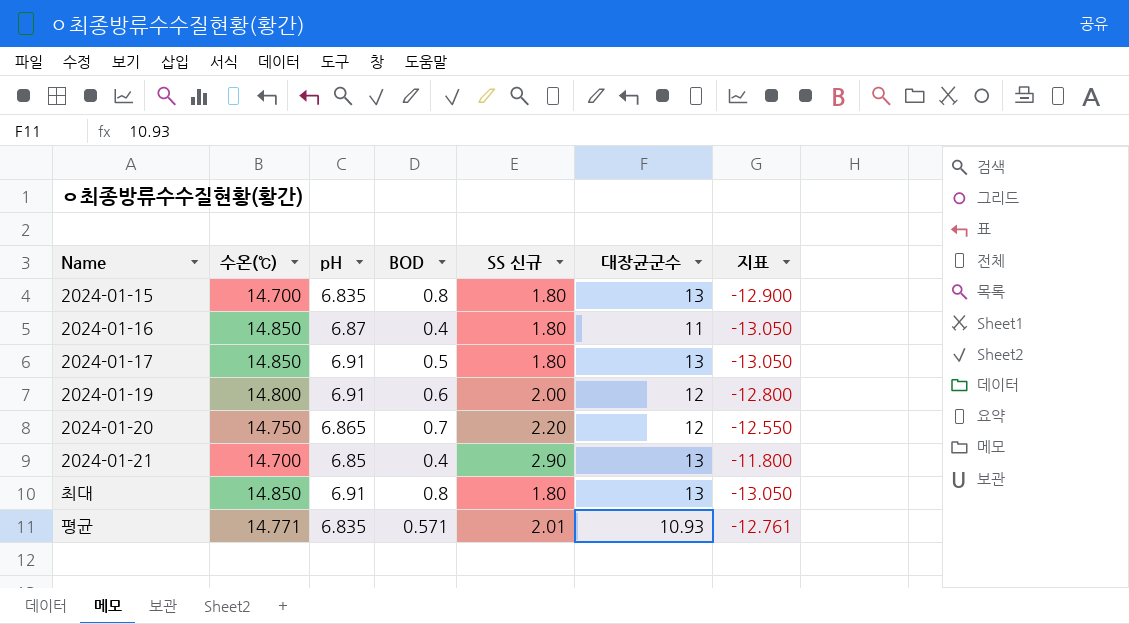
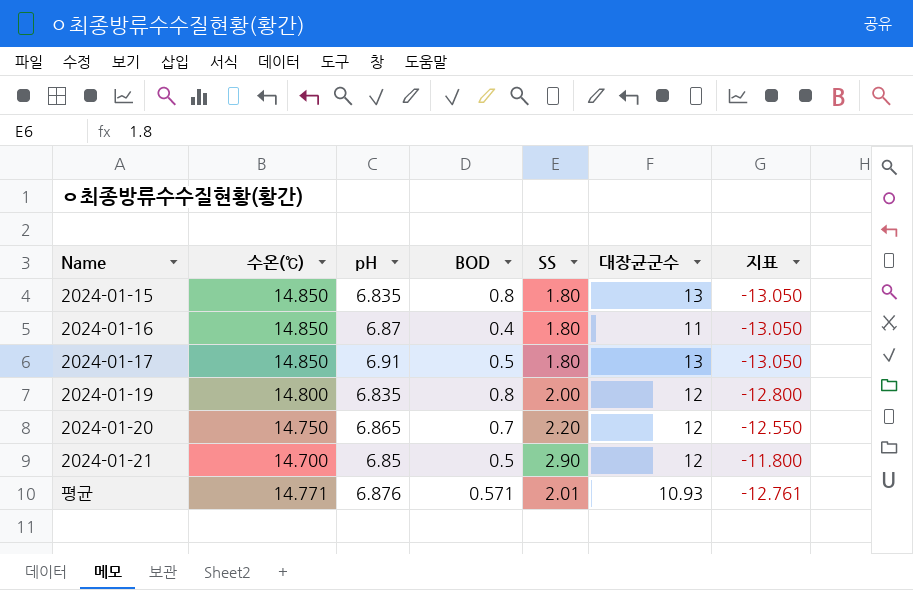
column name: SS 신규 -> SS
row 최대: 14.850 | 6.91 | 0.8 | 1.80 | 13 | -13.050 -> none
2024-01-15 | 수온(℃): 14.700 -> 14.850
2024-01-15 | 지표: -12.900 -> -13.050
2024-01-19 | pH: 6.91 -> 6.835
2024-01-19 | BOD: 0.6 -> 0.8
2024-01-21 | BOD: 0.4 -> 0.5
2024-01-21 | 대장균군수: 13 -> 12
평균 | pH: 6.835 -> 6.876

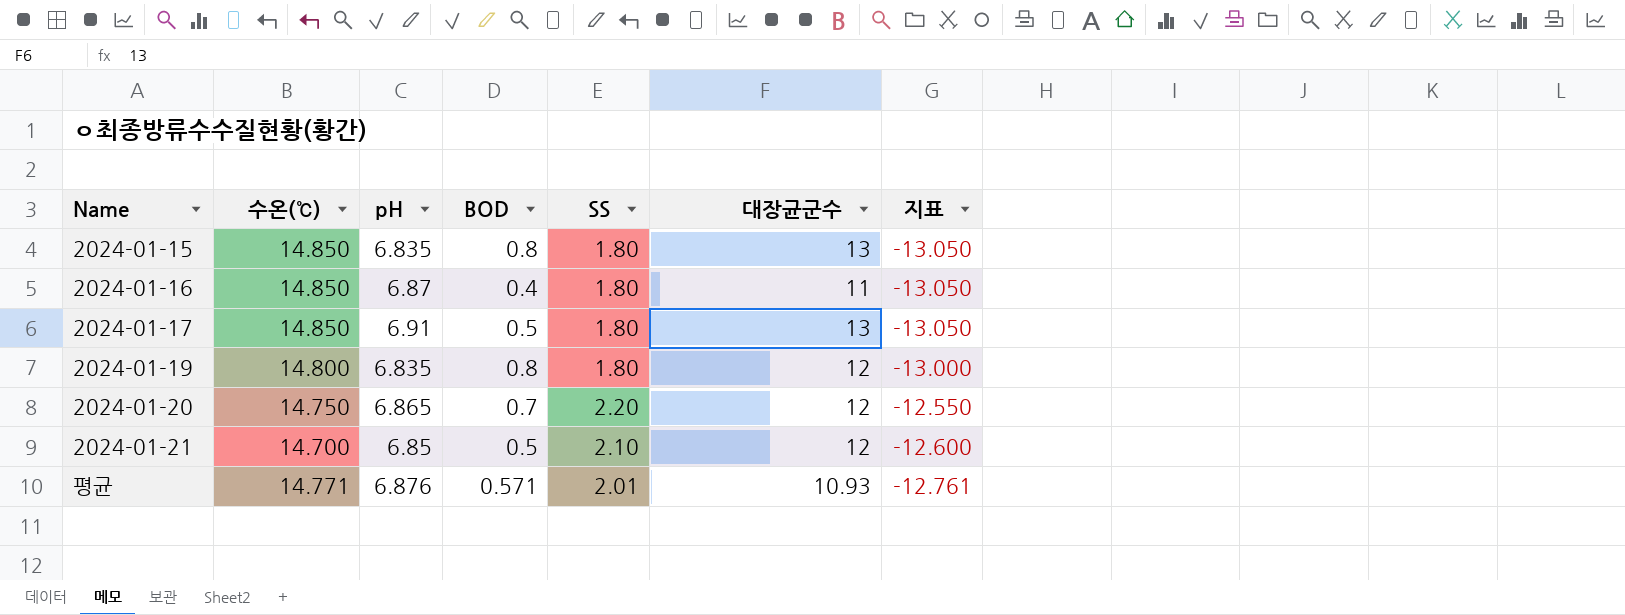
2024-01-19 | SS: 2.00 -> 1.80
2024-01-19 | 지표: -12.800 -> -13.000
2024-01-21 | SS: 2.90 -> 2.10
2024-01-21 | 지표: -11.800 -> -12.600

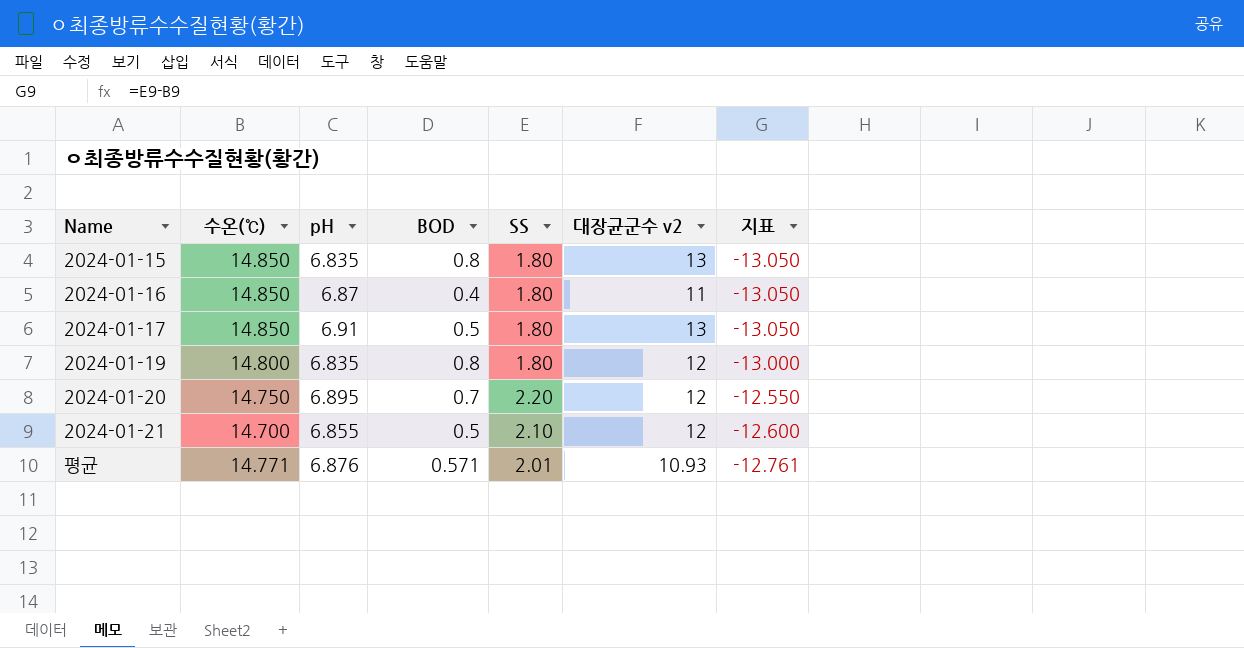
column name: 대장균군수 -> 대장균군수 v2
2024-01-20 | pH: 6.865 -> 6.895
2024-01-21 | pH: 6.85 -> 6.855

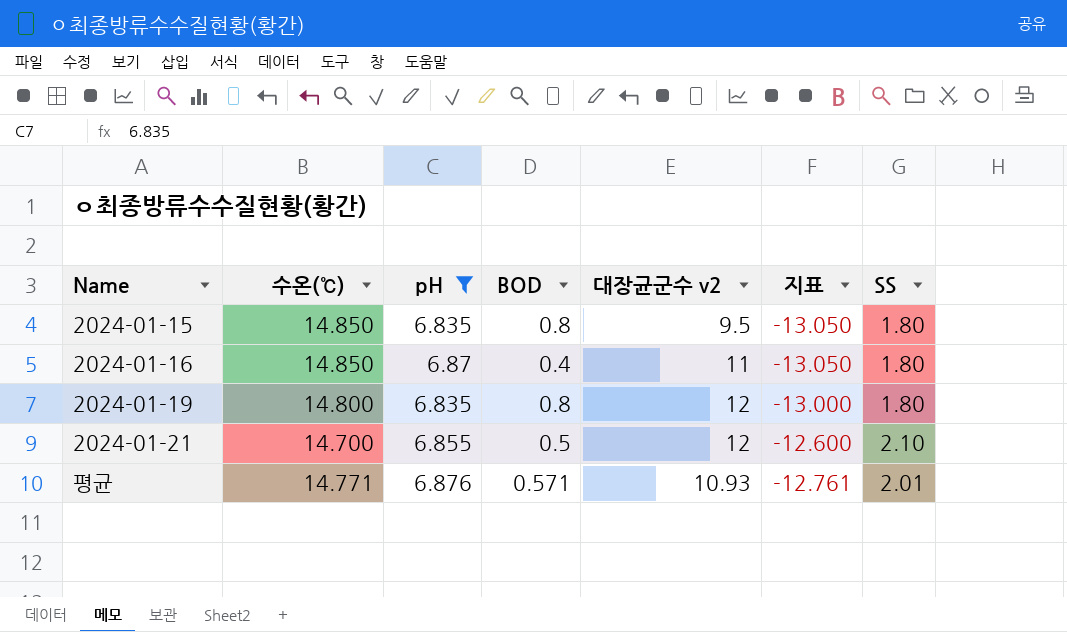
filter: none -> pH <= 6.876
column SS | position: 5 -> 7
2024-01-15 | 대장균군수 v2: 13 -> 9.5

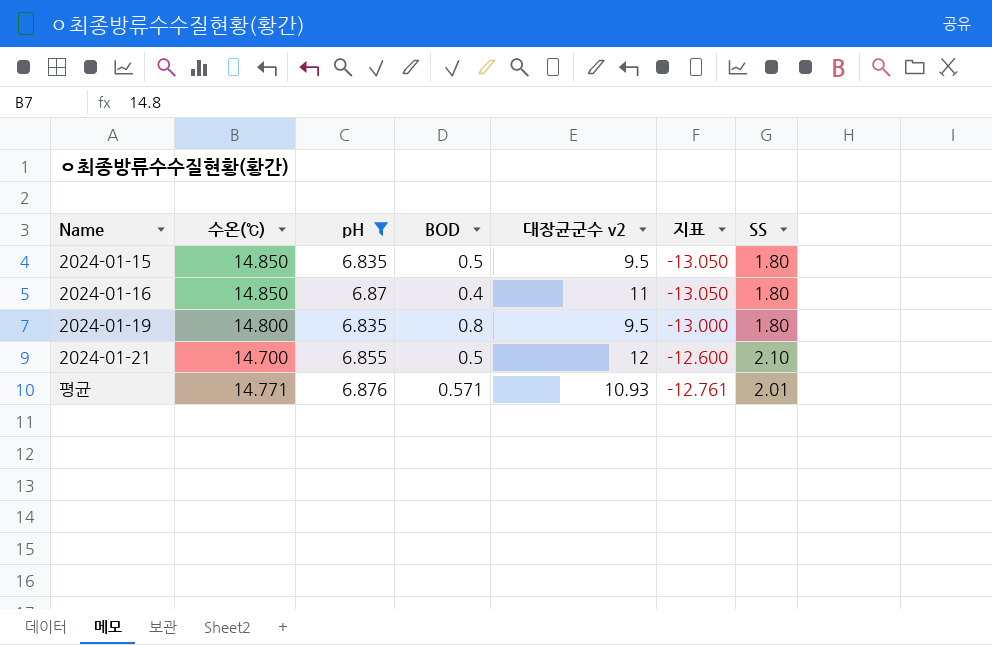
2024-01-15 | BOD: 0.8 -> 0.5
2024-01-19 | 대장균군수 v2: 12 -> 9.5

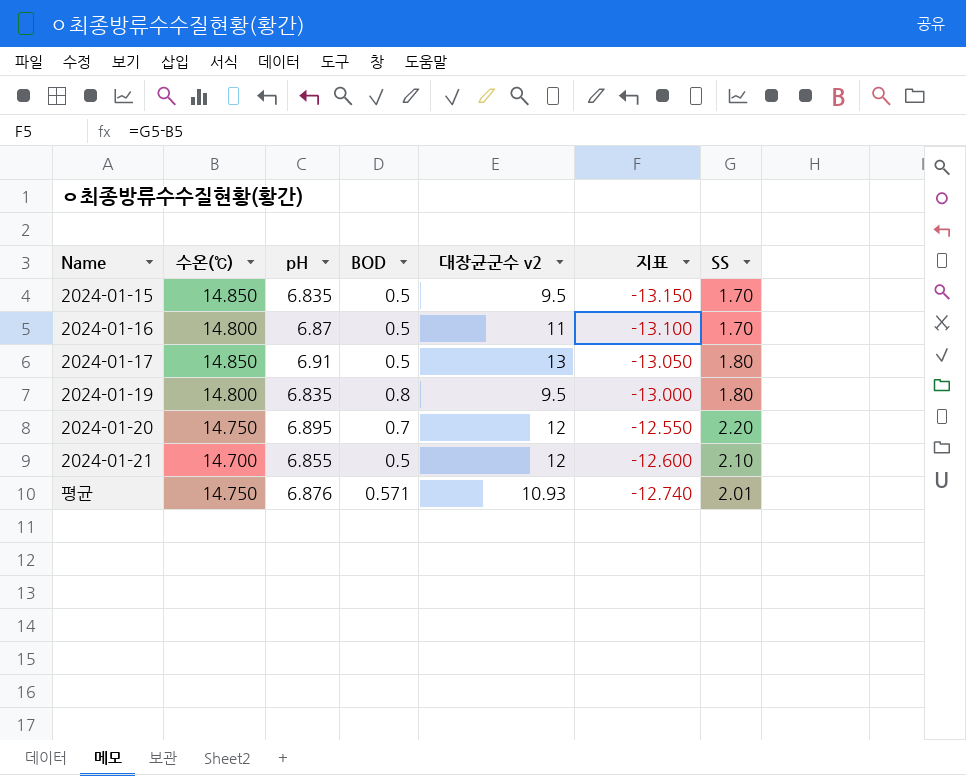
filter: pH <= 6.876 -> none
2024-01-15 | 지표: -13.050 -> -13.150
2024-01-15 | SS: 1.80 -> 1.70
2024-01-16 | 수온(℃): 14.850 -> 14.800
2024-01-16 | BOD: 0.4 -> 0.5
2024-01-16 | 지표: -13.050 -> -13.100
2024-01-16 | SS: 1.80 -> 1.70
평균 | 수온(℃): 14.771 -> 14.750
평균 | 지표: -12.761 -> -12.740

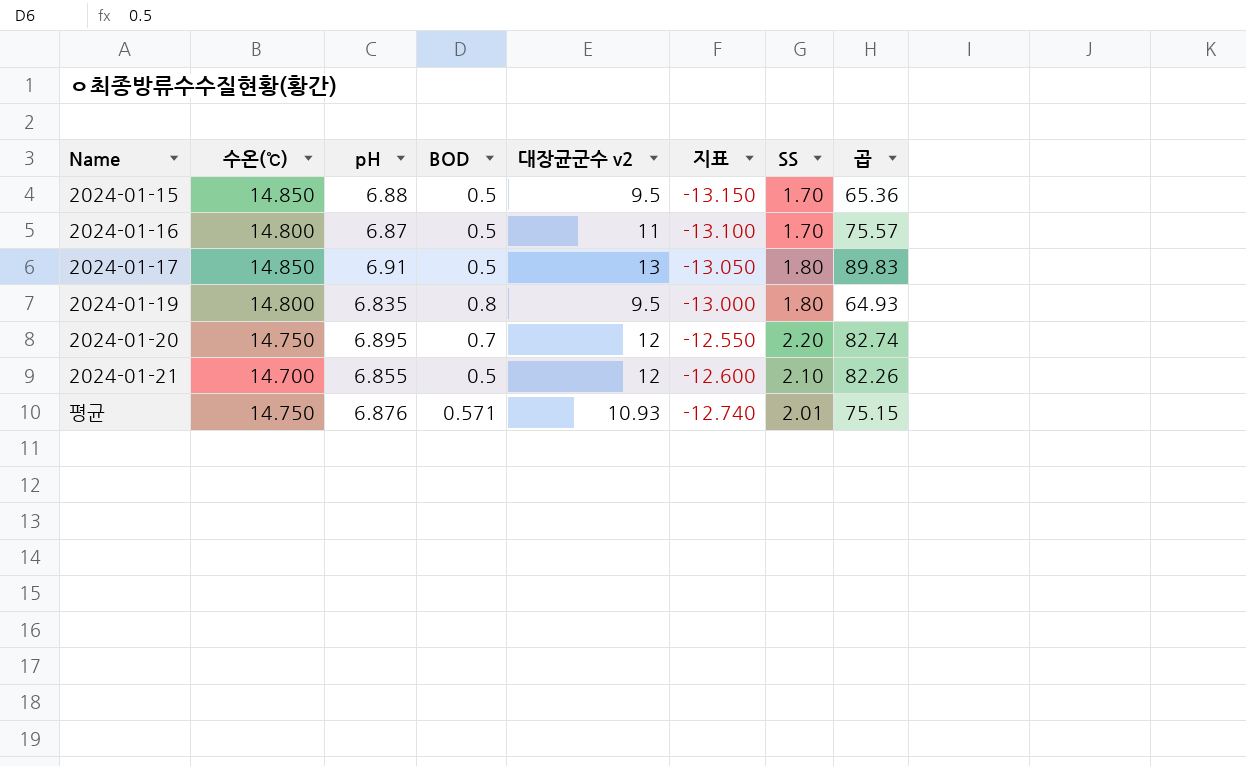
column 곱 | formula: none -> [pH] * [대장균군수 v2]
2024-01-15 | pH: 6.835 -> 6.88

